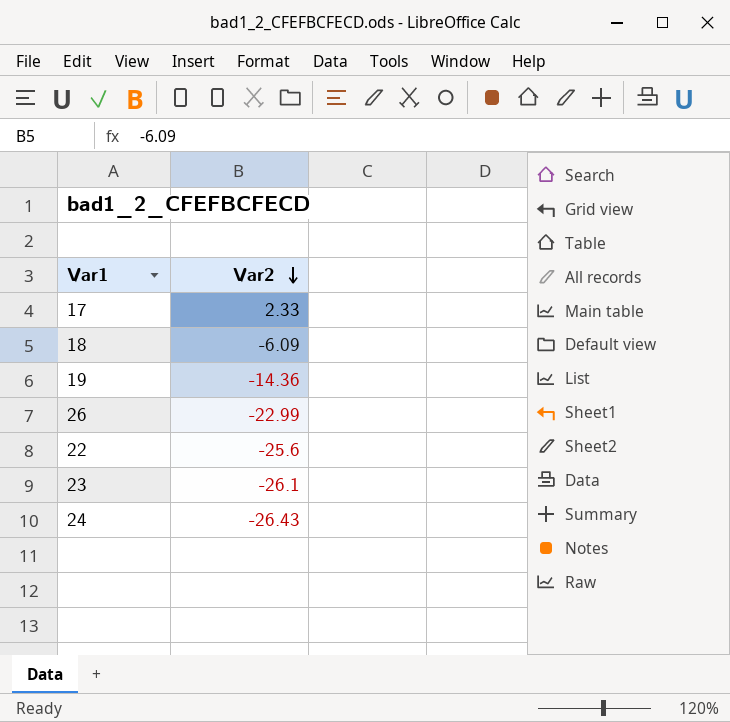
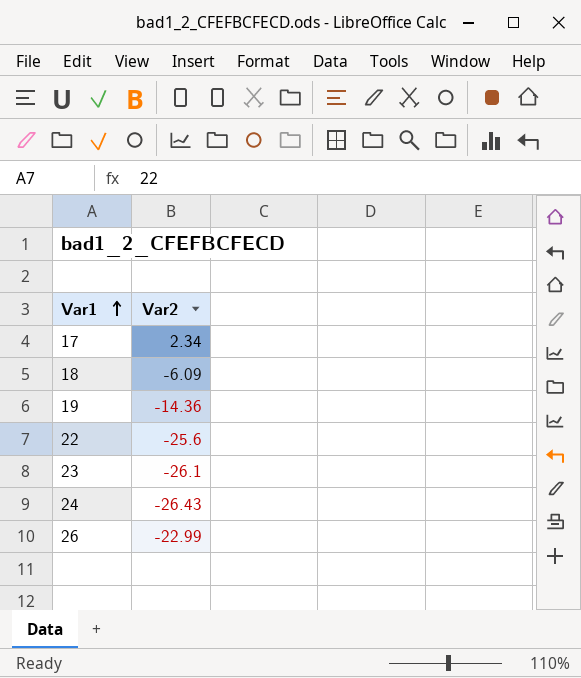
row order: Var2 descending -> Var1 ascending
17 | Var2: 2.33 -> 2.34

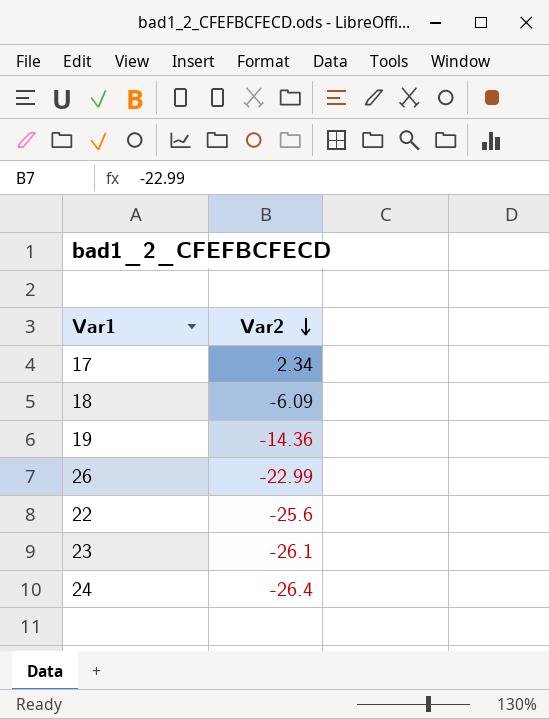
row order: Var1 ascending -> Var2 descending
24 | Var2: -26.43 -> -26.4

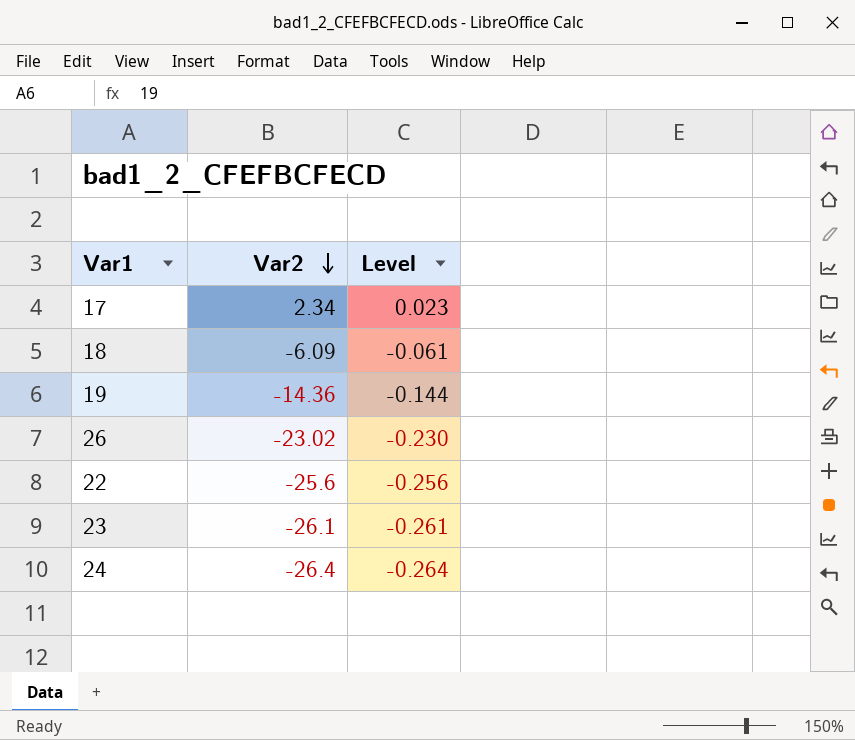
column Level | formula: none -> [Var2] * 0.01
26 | Var2: -22.99 -> -23.02

